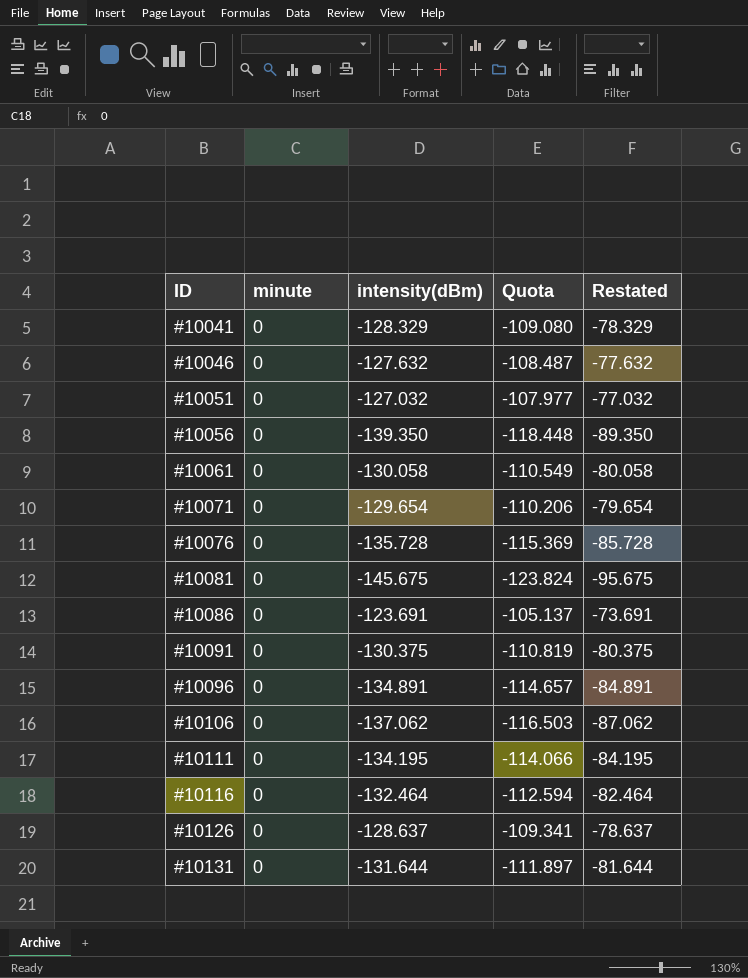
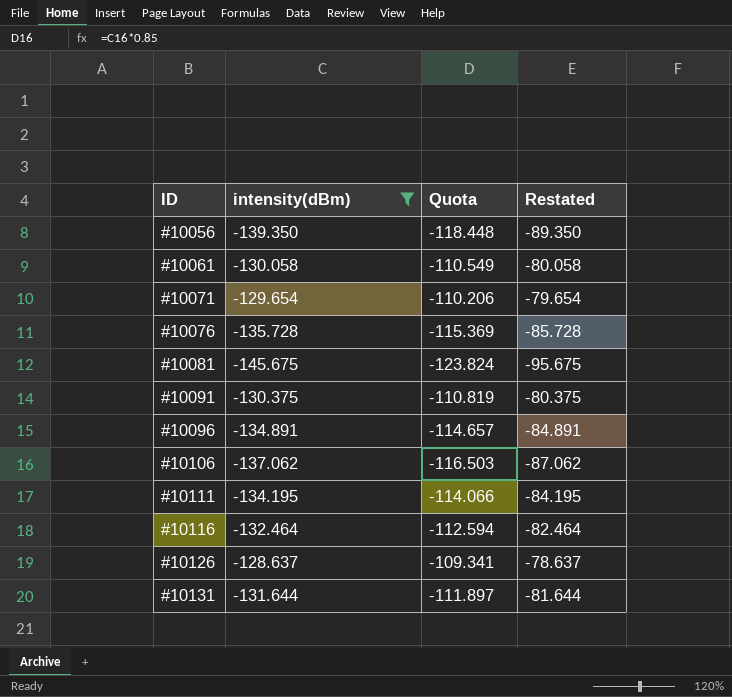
filter: none -> intensity(dBm) <= -128.637
column minute | position: 2 -> none

